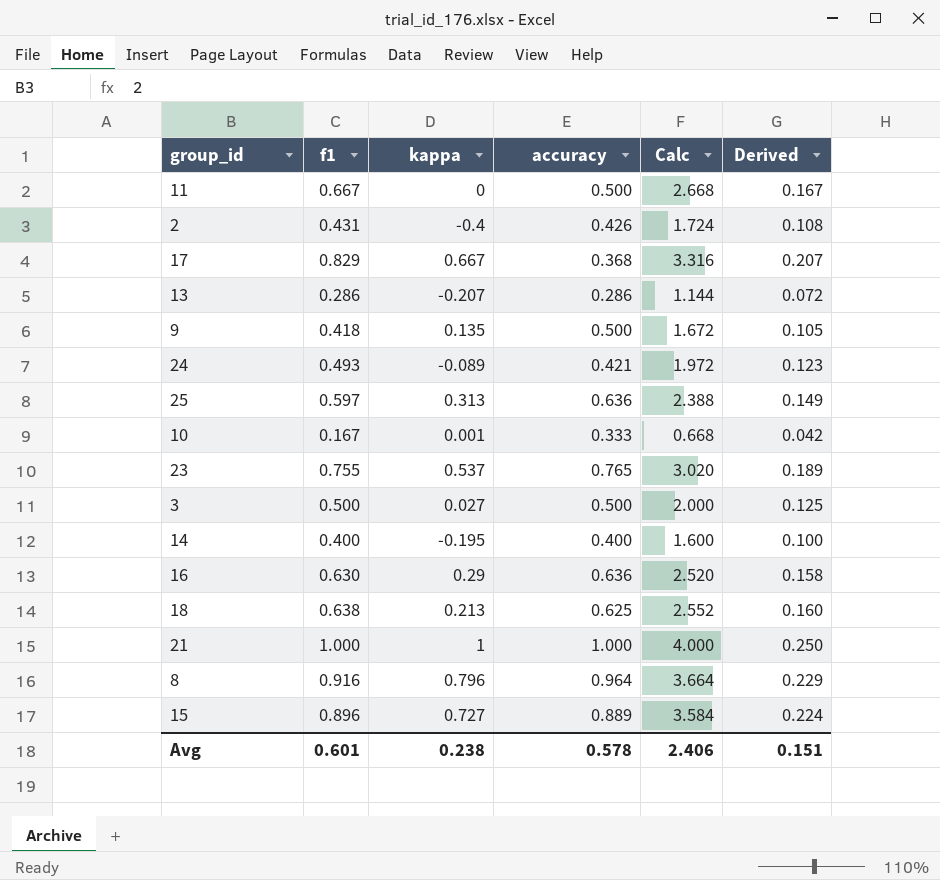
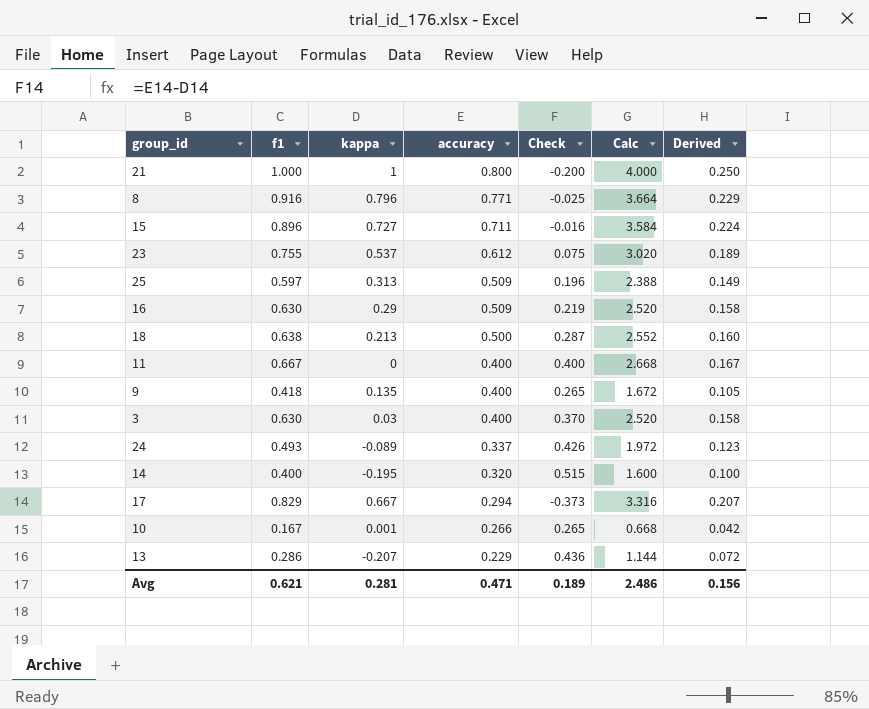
row order: none -> accuracy descending
column Check | formula: none -> [accuracy] - [kappa]
row 2: 0.431 | -0.4 | 0.426 | 1.724 | 0.108 -> none
21 | accuracy: 1.000 -> 0.800
8 | accuracy: 0.964 -> 0.771
15 | accuracy: 0.889 -> 0.711
23 | accuracy: 0.765 -> 0.612
25 | accuracy: 0.636 -> 0.509
16 | accuracy: 0.636 -> 0.509
18 | accuracy: 0.625 -> 0.500
11 | accuracy: 0.500 -> 0.400
9 | accuracy: 0.500 -> 0.400
3 | f1: 0.500 -> 0.630
3 | kappa: 0.027 -> 0.03
3 | accuracy: 0.500 -> 0.400
3 | Calc: 2.000 -> 2.520
3 | Derived: 0.125 -> 0.158
24 | accuracy: 0.421 -> 0.337
14 | accuracy: 0.400 -> 0.320
17 | accuracy: 0.368 -> 0.294
10 | accuracy: 0.333 -> 0.266
13 | accuracy: 0.286 -> 0.229
Avg | f1: 0.601 -> 0.621
Avg | kappa: 0.238 -> 0.281
Avg | accuracy: 0.578 -> 0.471
Avg | Calc: 2.406 -> 2.486
Avg | Derived: 0.151 -> 0.156

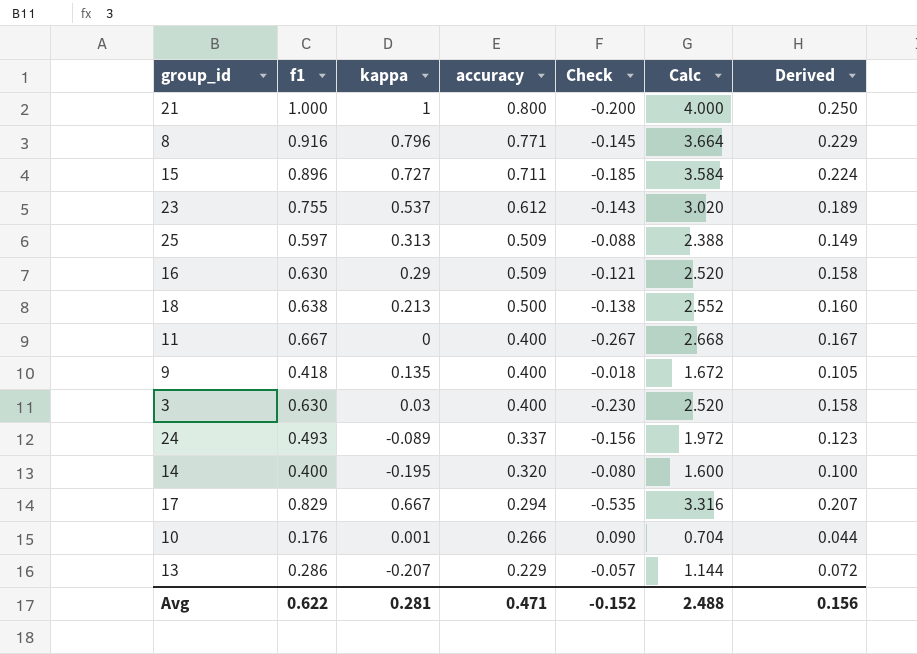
column Check | formula: [accuracy] - [kappa] -> [accuracy] - [f1]
10 | f1: 0.167 -> 0.176
10 | Calc: 0.668 -> 0.704
10 | Derived: 0.042 -> 0.044
Avg | f1: 0.621 -> 0.622
Avg | Check: 0.189 -> -0.152
Avg | Calc: 2.486 -> 2.488

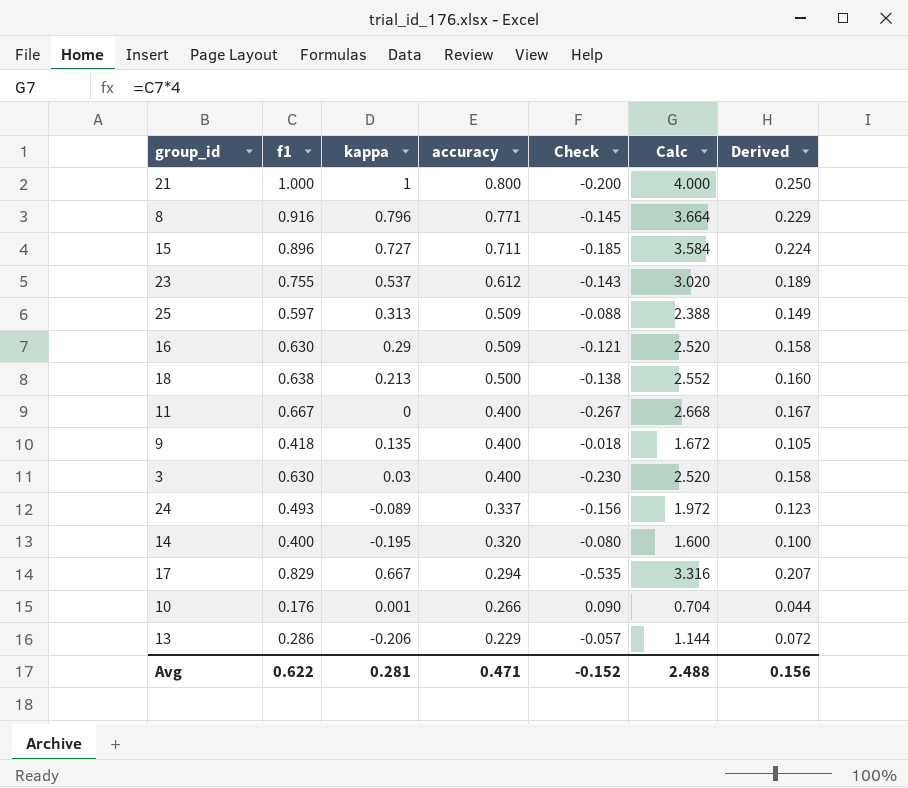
13 | kappa: -0.207 -> -0.206

